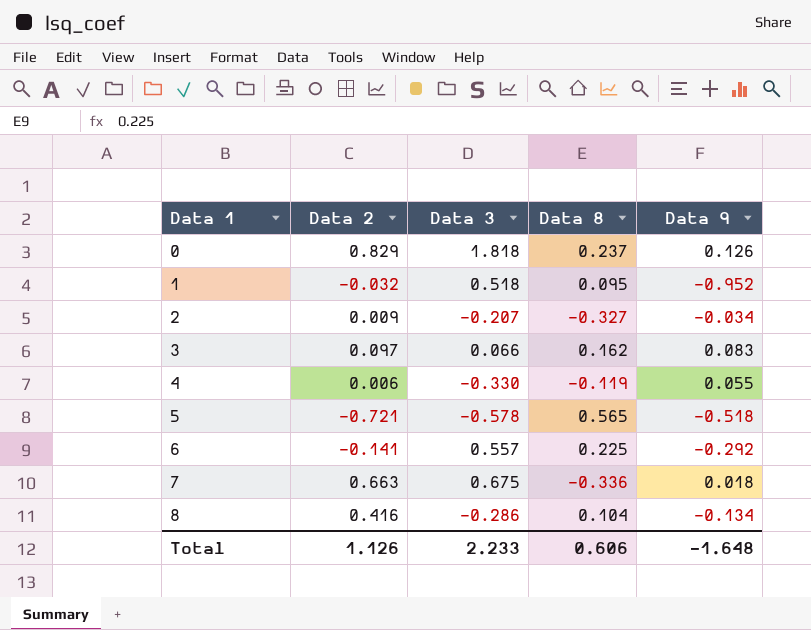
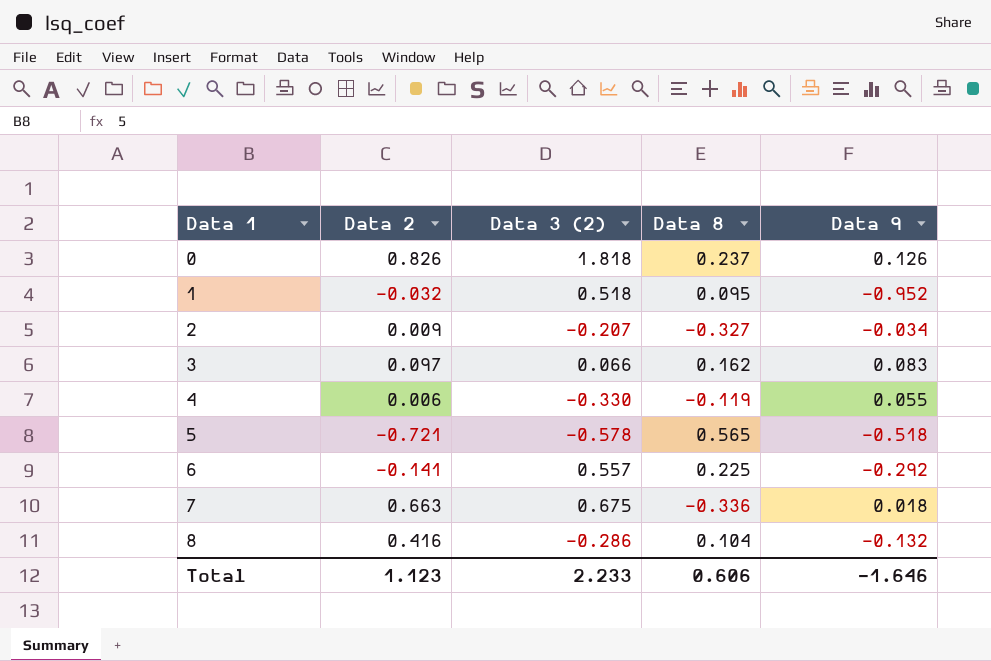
column name: Data 3 -> Data 3 (2)
0 | Data 2: 0.829 -> 0.826
8 | Data 9: -0.134 -> -0.132
Total | Data 2: 1.126 -> 1.123
Total | Data 9: -1.648 -> -1.646

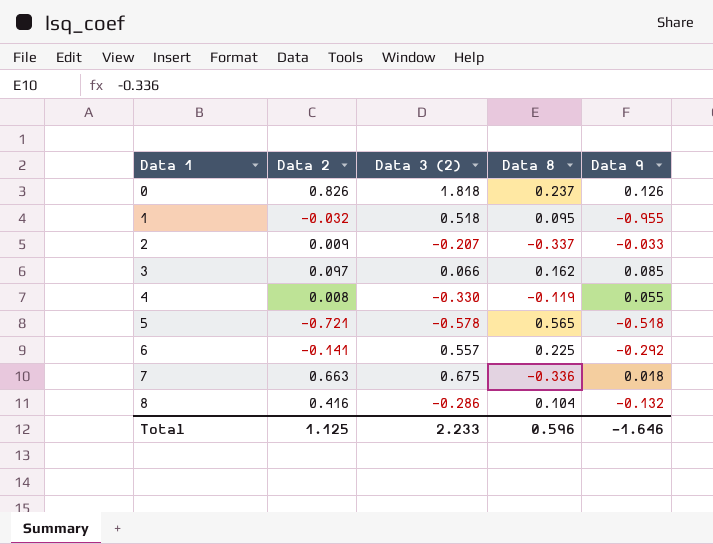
1 | Data 9: -0.952 -> -0.955
2 | Data 8: -0.327 -> -0.337
2 | Data 9: -0.034 -> -0.033
3 | Data 9: 0.083 -> 0.085
4 | Data 2: 0.006 -> 0.008
Total | Data 2: 1.123 -> 1.125
Total | Data 8: 0.606 -> 0.596

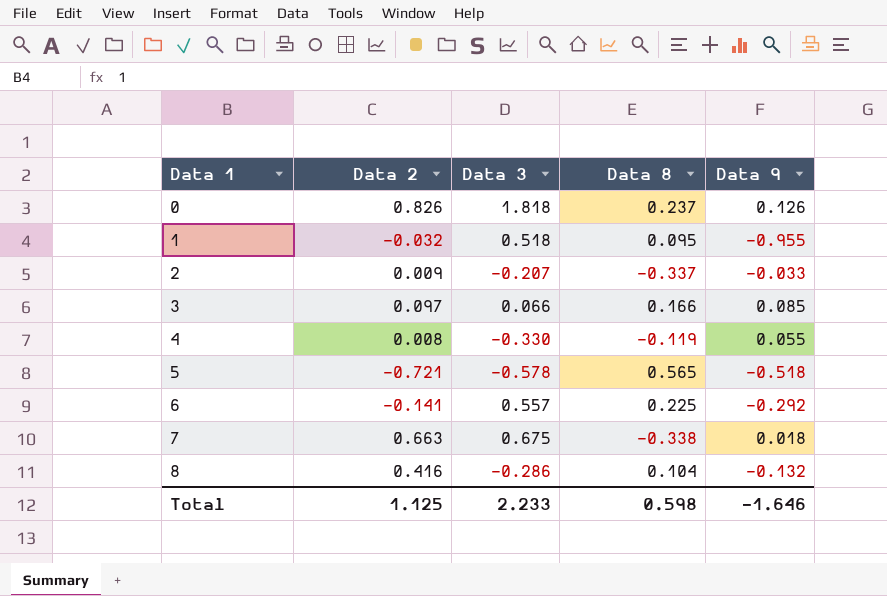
column name: Data 3 (2) -> Data 3
3 | Data 8: 0.162 -> 0.166
7 | Data 8: -0.336 -> -0.338
Total | Data 8: 0.596 -> 0.598

